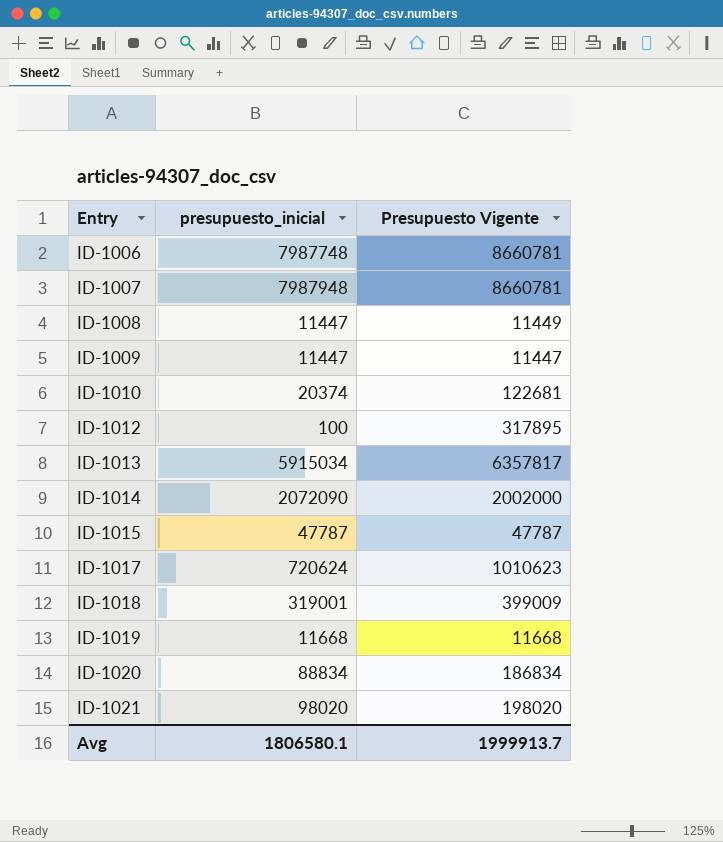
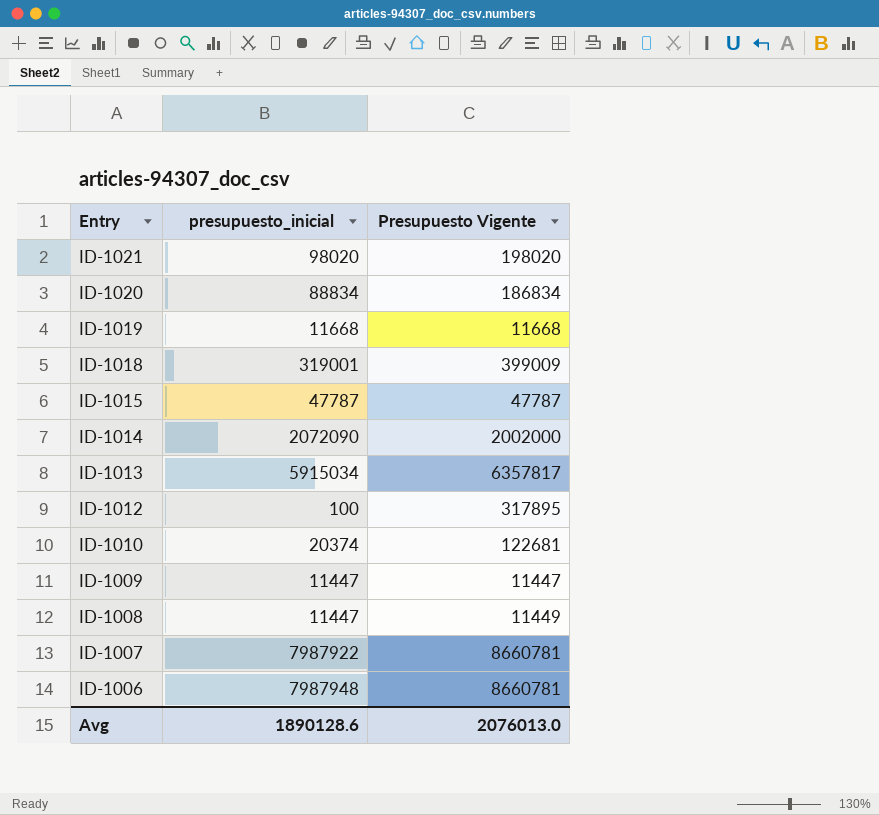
row order: Entry ascending -> Entry descending
row ID-1017: 720624 | 1010623 -> none
ID-1007 | presupuesto_inicial: 7987948 -> 7987922
ID-1006 | presupuesto_inicial: 7987748 -> 7987948
Avg | presupuesto_inicial: 1806580.1 -> 1890128.6
Avg | Presupuesto Vigente: 1999913.7 -> 2076013.0

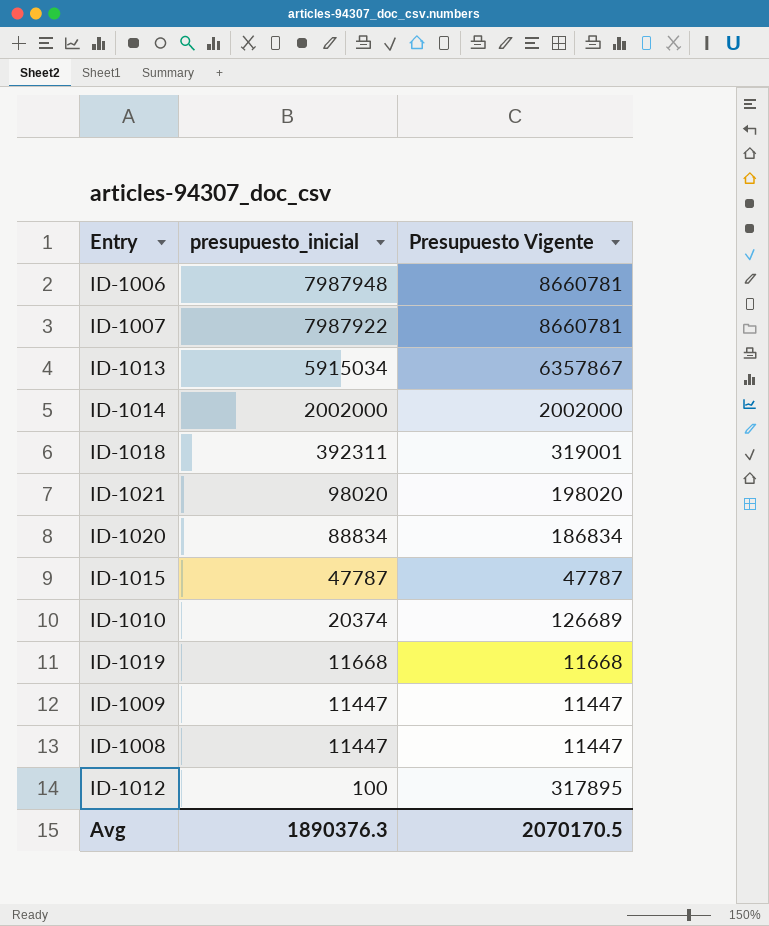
row order: Entry descending -> presupuesto_inicial descending
ID-1013 | Presupuesto Vigente: 6357817 -> 6357867
ID-1014 | presupuesto_inicial: 2072090 -> 2002000
ID-1018 | presupuesto_inicial: 319001 -> 392311
ID-1018 | Presupuesto Vigente: 399009 -> 319001
ID-1010 | Presupuesto Vigente: 122681 -> 126689
ID-1008 | Presupuesto Vigente: 11449 -> 11447
Avg | presupuesto_inicial: 1890128.6 -> 1890376.3
Avg | Presupuesto Vigente: 2076013.0 -> 2070170.5

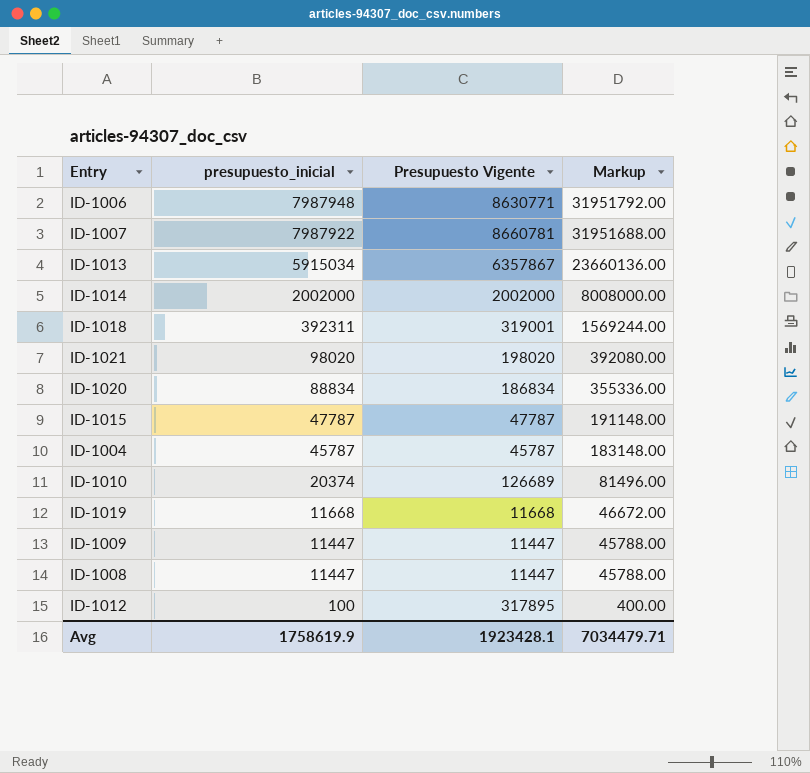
column Markup | formula: none -> [presupuesto_inicial] * 4
ID-1006 | Presupuesto Vigente: 8660781 -> 8630771
row ID-1004: none -> 45787 | 45787 | 183148.00
Avg | presupuesto_inicial: 1890376.3 -> 1758619.9
Avg | Presupuesto Vigente: 2070170.5 -> 1923428.1

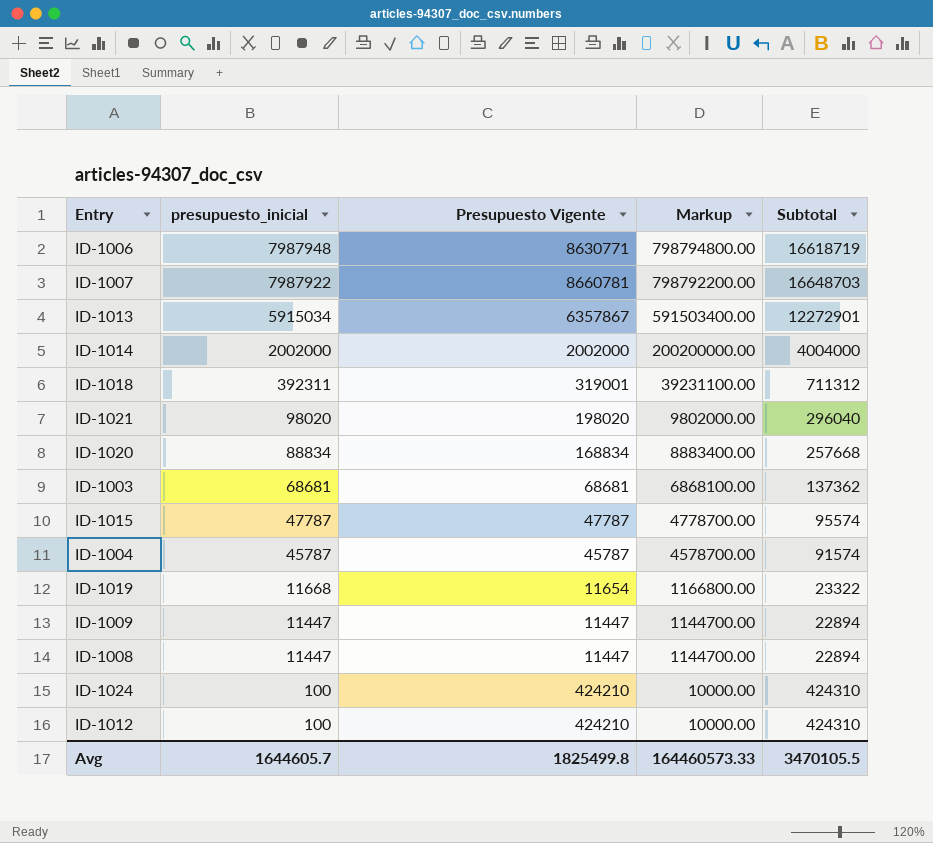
column Markup | formula: [presupuesto_inicial] * 4 -> [presupuesto_inicial] * 100
column Subtotal | formula: none -> [presupuesto_inicial] + [Presupuesto Vigente]
row ID-1010: 20374 | 126689 | 81496.00 -> none
ID-1020 | Presupuesto Vigente: 186834 -> 168834
row ID-1003: none -> 68681 | 68681 | 6868100.00 | 137362
ID-1019 | Presupuesto Vigente: 11668 -> 11654
row ID-1024: none -> 100 | 424210 | 10000.00 | 424310
ID-1012 | Presupuesto Vigente: 317895 -> 424210
Avg | presupuesto_inicial: 1758619.9 -> 1644605.7
Avg | Presupuesto Vigente: 1923428.1 -> 1825499.8
Avg | Markup: 7034479.71 -> 164460573.33

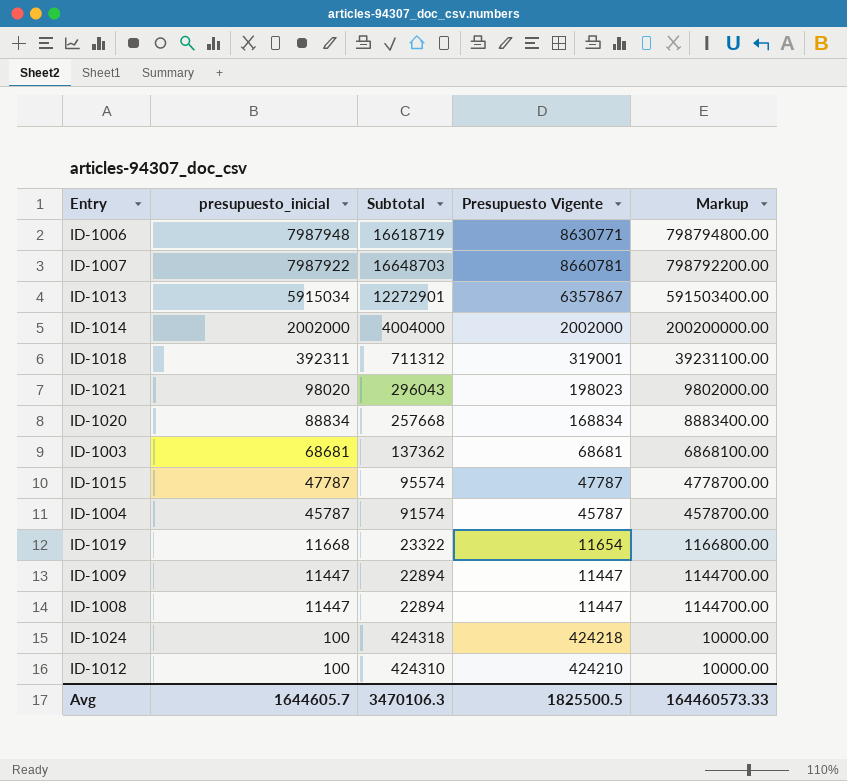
column Subtotal | position: 5 -> 3
ID-1021 | Subtotal: 296040 -> 296043
ID-1021 | Presupuesto Vigente: 198020 -> 198023
ID-1024 | Subtotal: 424310 -> 424318
ID-1024 | Presupuesto Vigente: 424210 -> 424218
Avg | Subtotal: 3470105.5 -> 3470106.3
Avg | Presupuesto Vigente: 1825499.8 -> 1825500.5

